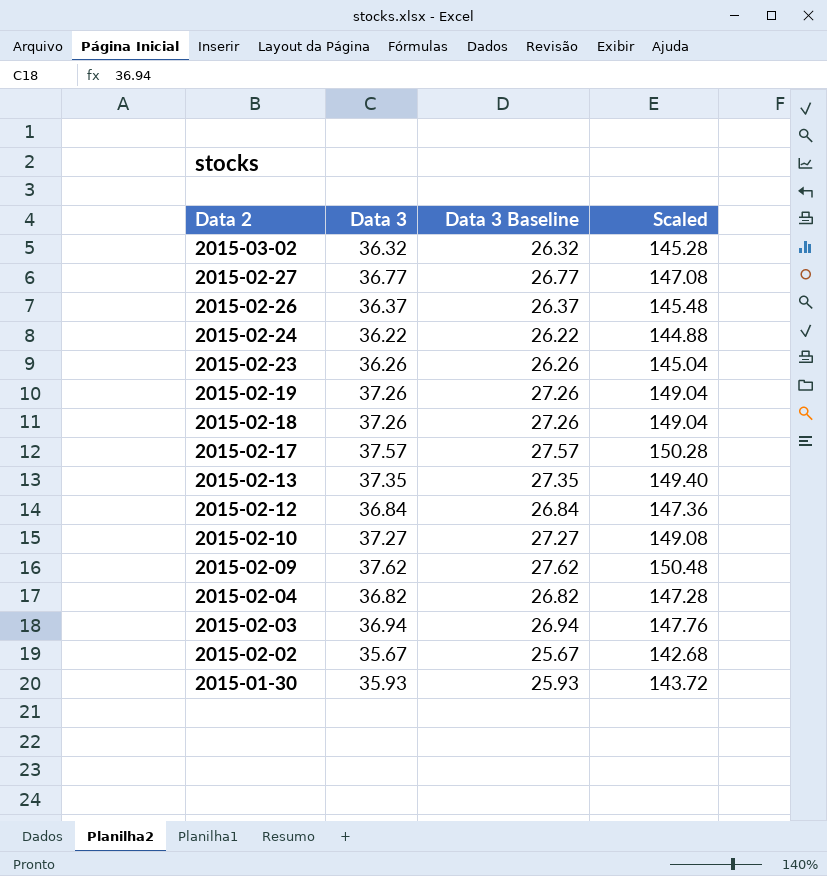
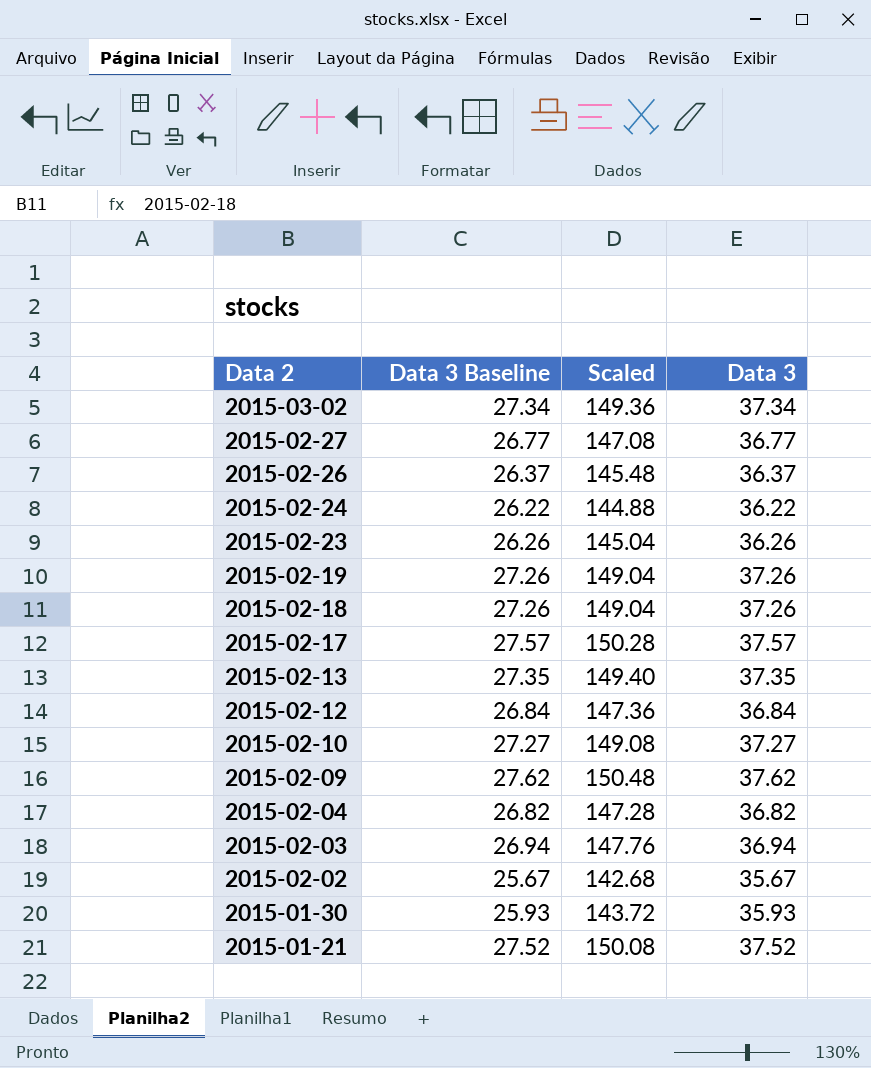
column Data 3 | position: 2 -> 4
2015-03-02 | Data 3 Baseline: 26.32 -> 27.34
2015-03-02 | Scaled: 145.28 -> 149.36
2015-03-02 | Data 3: 36.32 -> 37.34
row 2015-01-21: none -> 27.52 | 150.08 | 37.52

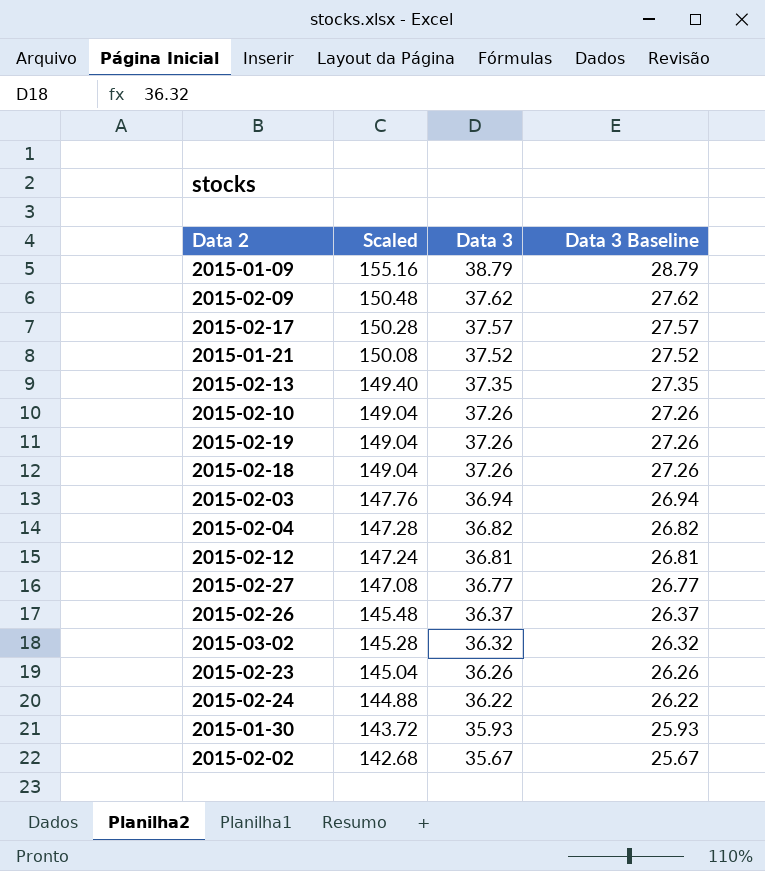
row order: Data 2 descending -> Scaled descending
column Data 3 Baseline | position: 2 -> 4
row 2015-01-09: none -> 155.16 | 38.79 | 28.79
2015-02-10 | Scaled: 149.08 -> 149.04
2015-02-10 | Data 3: 37.27 -> 37.26
2015-02-10 | Data 3 Baseline: 27.27 -> 27.26
2015-02-12 | Scaled: 147.36 -> 147.24
2015-02-12 | Data 3: 36.84 -> 36.81
2015-02-12 | Data 3 Baseline: 26.84 -> 26.81
2015-03-02 | Scaled: 149.36 -> 145.28
2015-03-02 | Data 3: 37.34 -> 36.32
2015-03-02 | Data 3 Baseline: 27.34 -> 26.32

